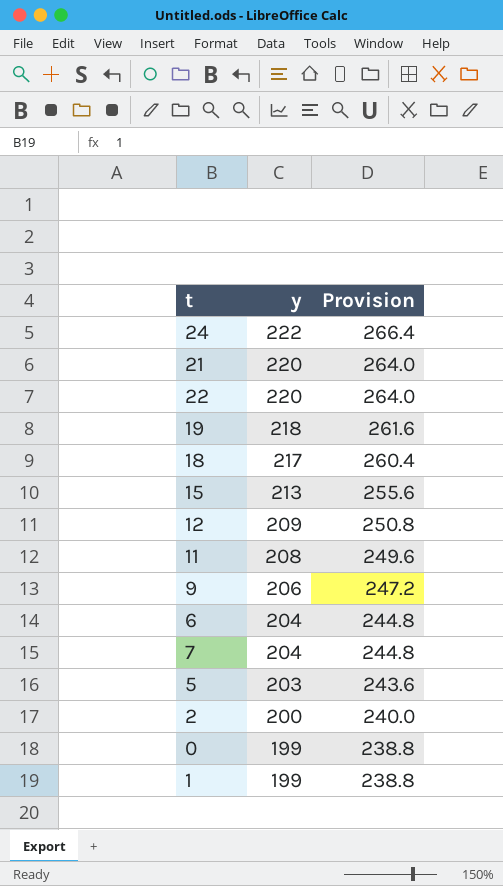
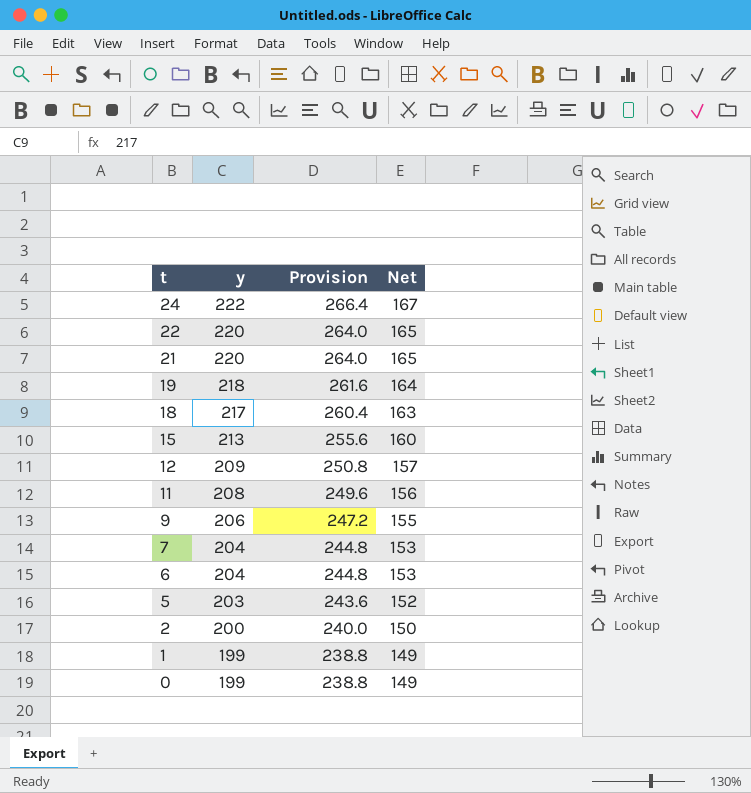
row order: y descending -> t descending
column Net | formula: none -> [y] * 0.75

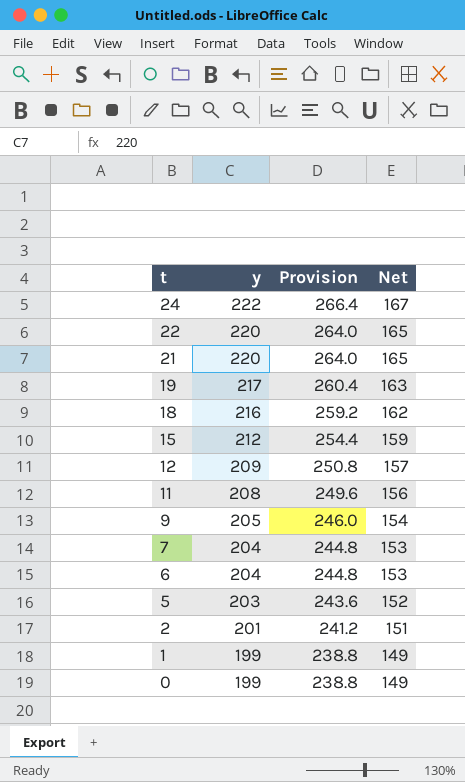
19 | y: 218 -> 217
19 | Provision: 261.6 -> 260.4
19 | Net: 164 -> 163
18 | y: 217 -> 216
18 | Provision: 260.4 -> 259.2
18 | Net: 163 -> 162
15 | y: 213 -> 212
15 | Provision: 255.6 -> 254.4
15 | Net: 160 -> 159
9 | y: 206 -> 205
9 | Provision: 247.2 -> 246.0
9 | Net: 155 -> 154
2 | y: 200 -> 201
2 | Provision: 240.0 -> 241.2
2 | Net: 150 -> 151

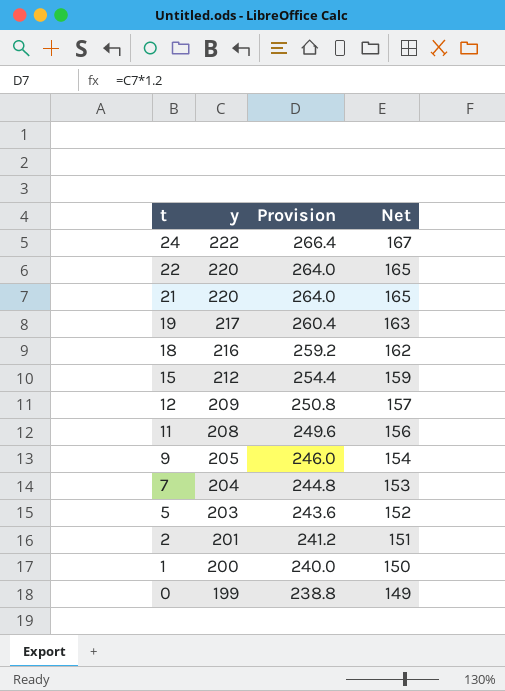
row 6: 204 | 244.8 | 153 -> none
1 | y: 199 -> 200
1 | Provision: 238.8 -> 240.0
1 | Net: 149 -> 150

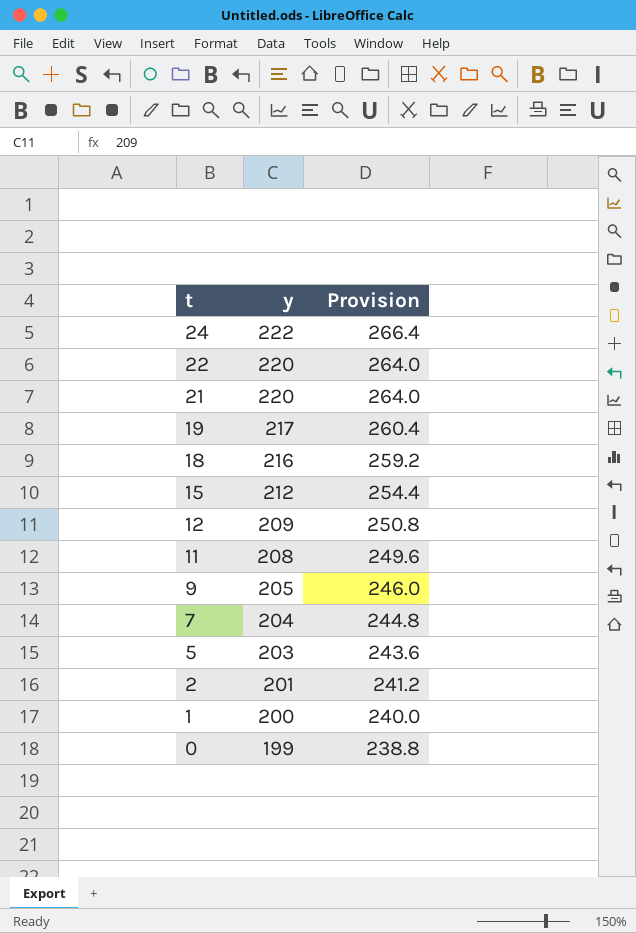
column Net | formula: [y] * 0.75 -> none

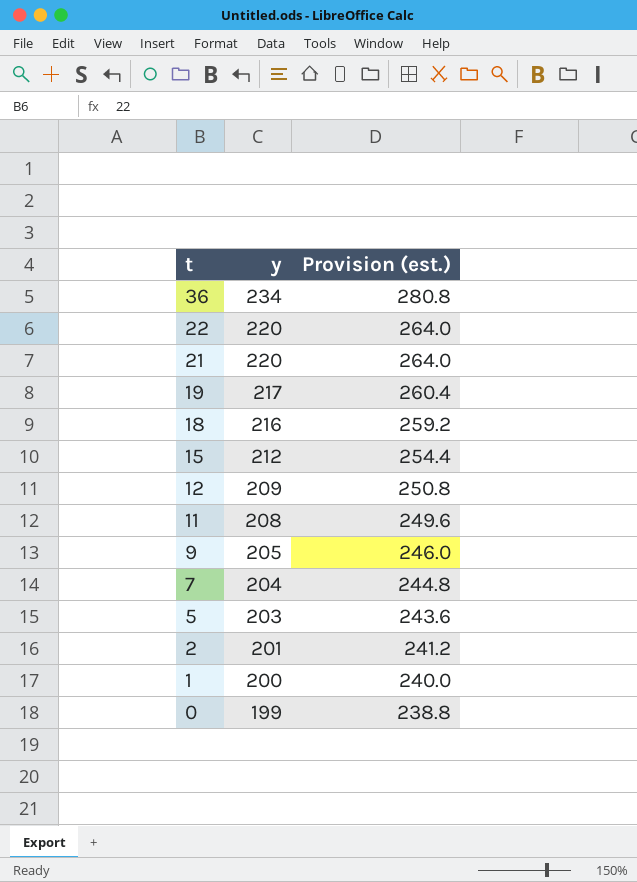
column name: Provision -> Provision (est.)
row 24: 222 | 266.4 -> none
row 36: none -> 234 | 280.8

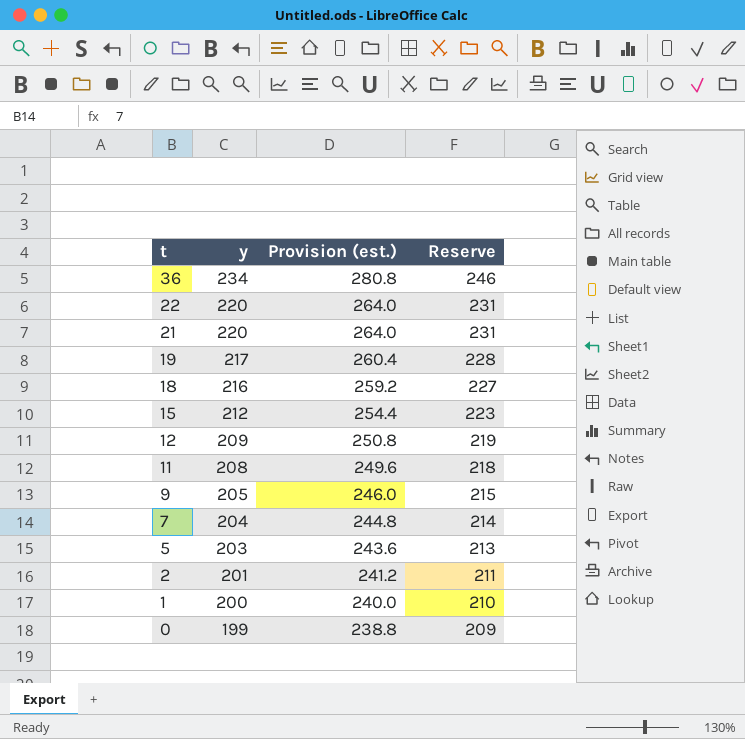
column Reserve | formula: none -> [y] * 1.05

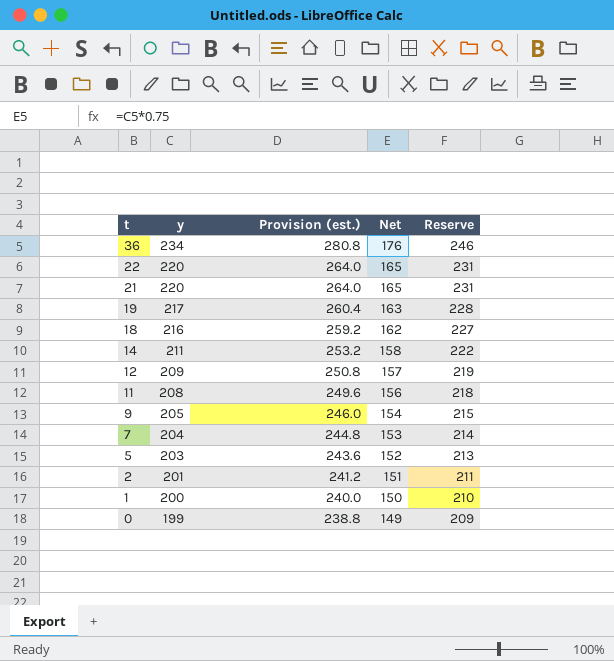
column Net | formula: none -> [y] * 0.75
row 15: 212 | 254.4 | 223 -> none
row 14: none -> 211 | 253.2 | 158 | 222

